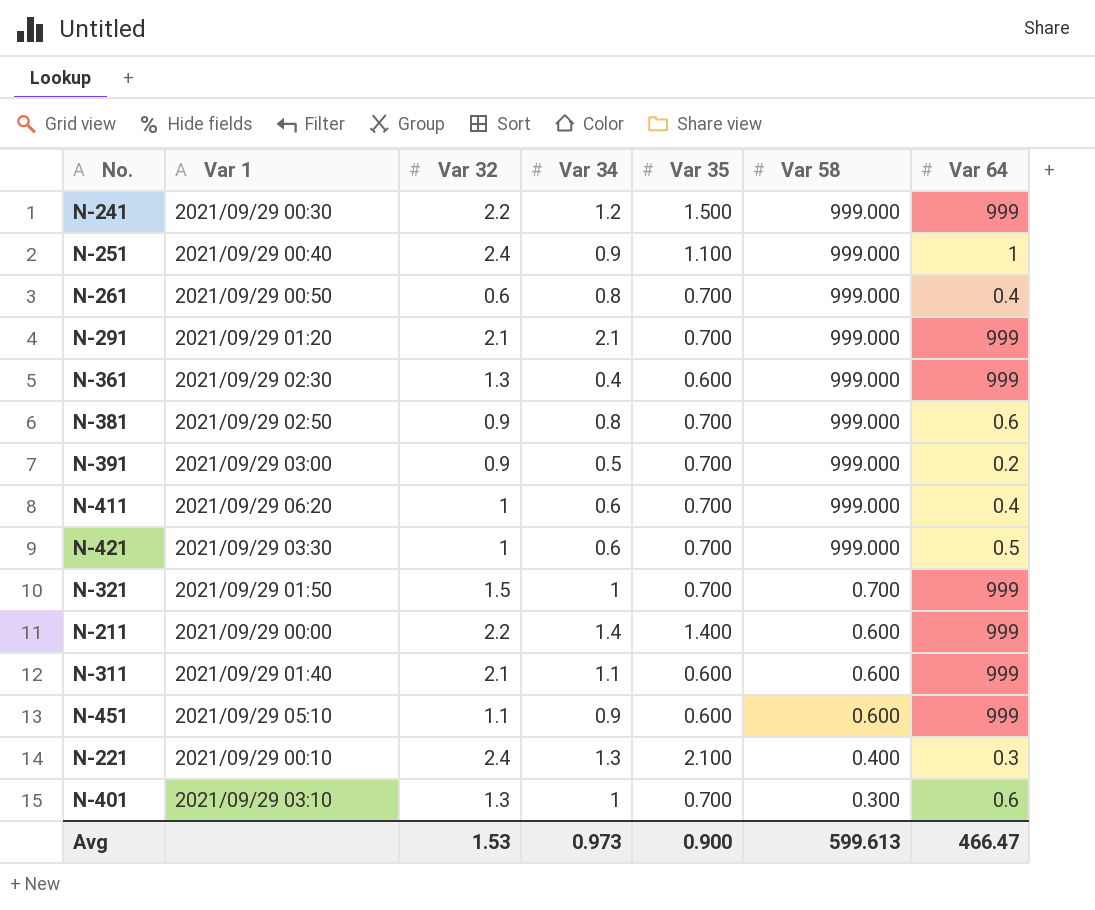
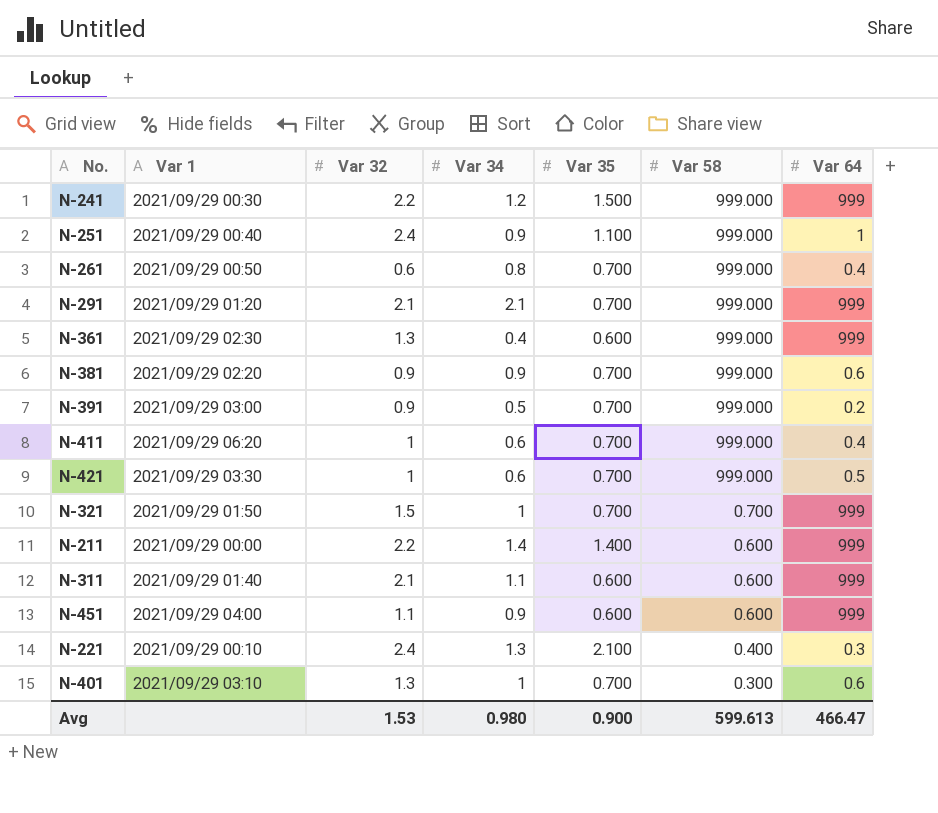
N-381 | Var 1: 2021/09/29 02:50 -> 2021/09/29 02:20
N-381 | Var 34: 0.8 -> 0.9
N-451 | Var 1: 2021/09/29 05:10 -> 2021/09/29 04:00
Avg | Var 34: 0.973 -> 0.980

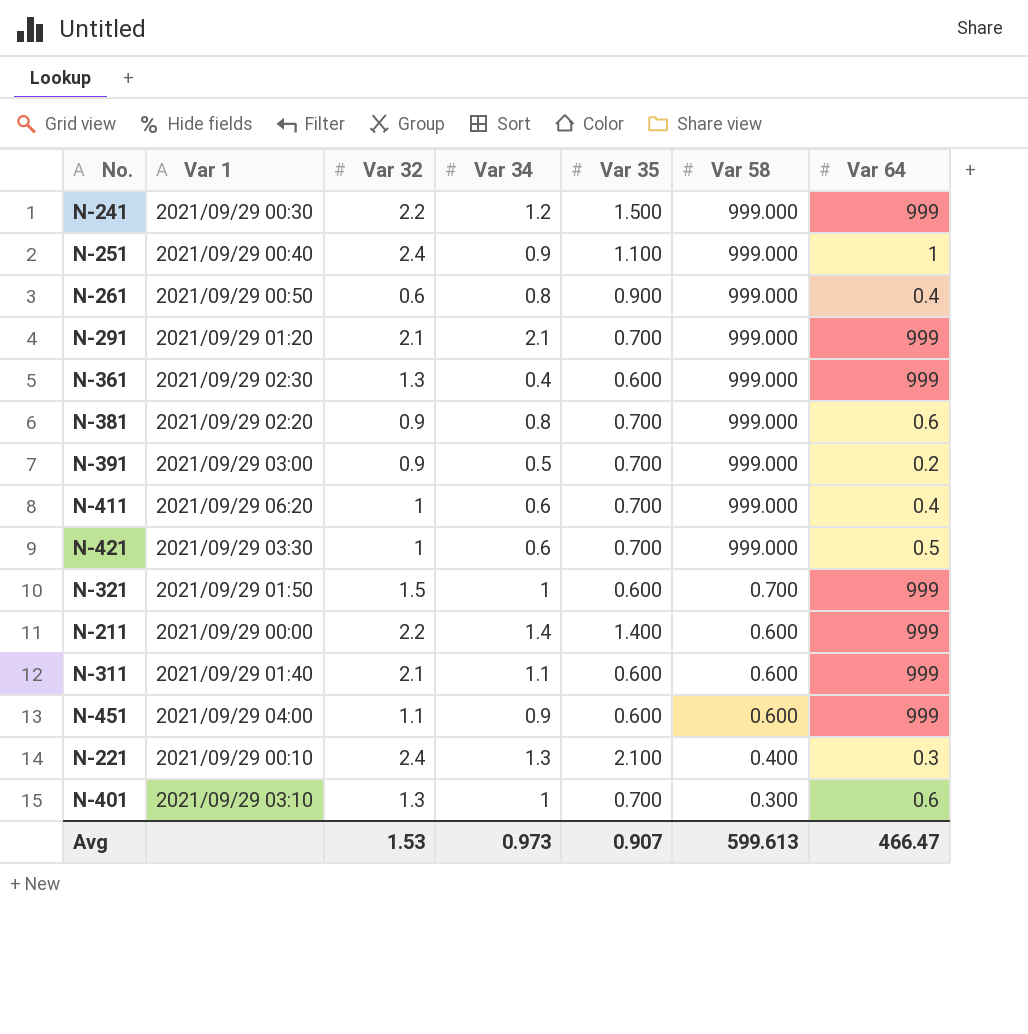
N-261 | Var 35: 0.700 -> 0.900
N-381 | Var 34: 0.9 -> 0.8
N-321 | Var 35: 0.700 -> 0.600
Avg | Var 34: 0.980 -> 0.973
Avg | Var 35: 0.900 -> 0.907

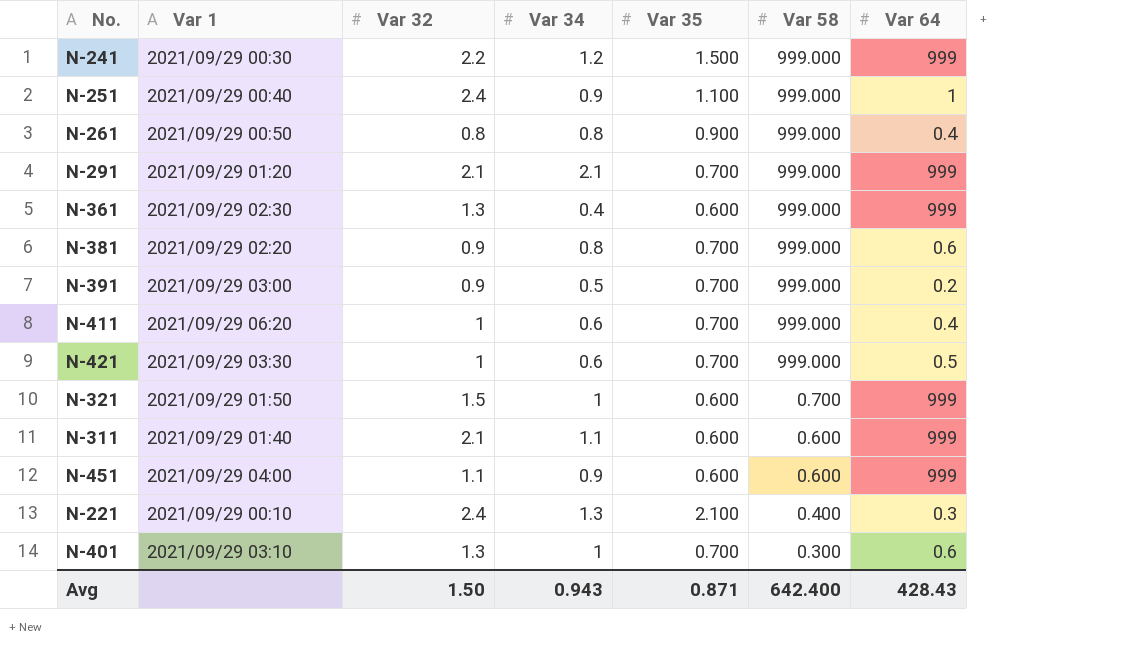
row N-211: 2021/09/29 00:00 | 2.2 | 1.4 | 1.400 | 0.600 | 999 -> none
N-261 | Var 32: 0.6 -> 0.8
Avg | Var 32: 1.53 -> 1.50
Avg | Var 34: 0.973 -> 0.943
Avg | Var 35: 0.907 -> 0.871
Avg | Var 58: 599.613 -> 642.400
Avg | Var 64: 466.47 -> 428.43

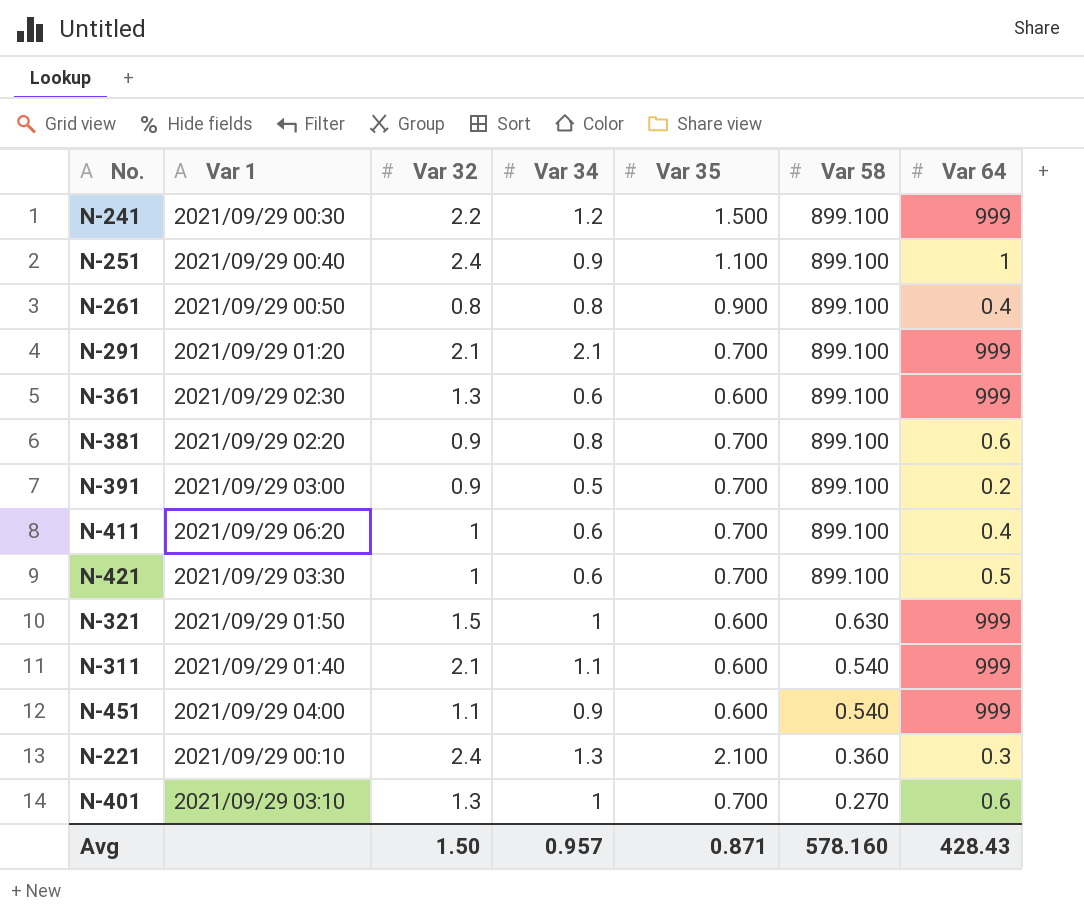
N-241 | Var 58: 999.000 -> 899.100
N-251 | Var 58: 999.000 -> 899.100
N-261 | Var 58: 999.000 -> 899.100
N-291 | Var 58: 999.000 -> 899.100
N-361 | Var 34: 0.4 -> 0.6
N-361 | Var 58: 999.000 -> 899.100
N-381 | Var 58: 999.000 -> 899.100
N-391 | Var 58: 999.000 -> 899.100
N-411 | Var 58: 999.000 -> 899.100
N-421 | Var 58: 999.000 -> 899.100
N-321 | Var 58: 0.700 -> 0.630
N-311 | Var 58: 0.600 -> 0.540
N-451 | Var 58: 0.600 -> 0.540
N-221 | Var 58: 0.400 -> 0.360
N-401 | Var 58: 0.300 -> 0.270
Avg | Var 34: 0.943 -> 0.957
Avg | Var 58: 642.400 -> 578.160

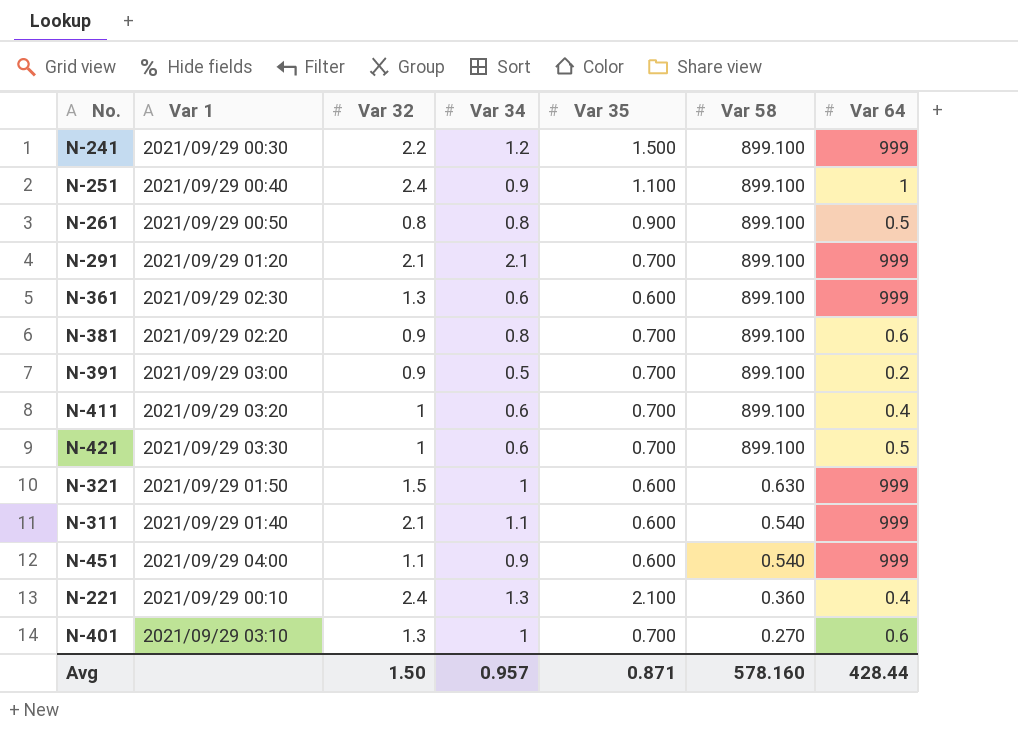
N-261 | Var 64: 0.4 -> 0.5
N-411 | Var 1: 2021/09/29 06:20 -> 2021/09/29 03:20
N-221 | Var 64: 0.3 -> 0.4
Avg | Var 64: 428.43 -> 428.44

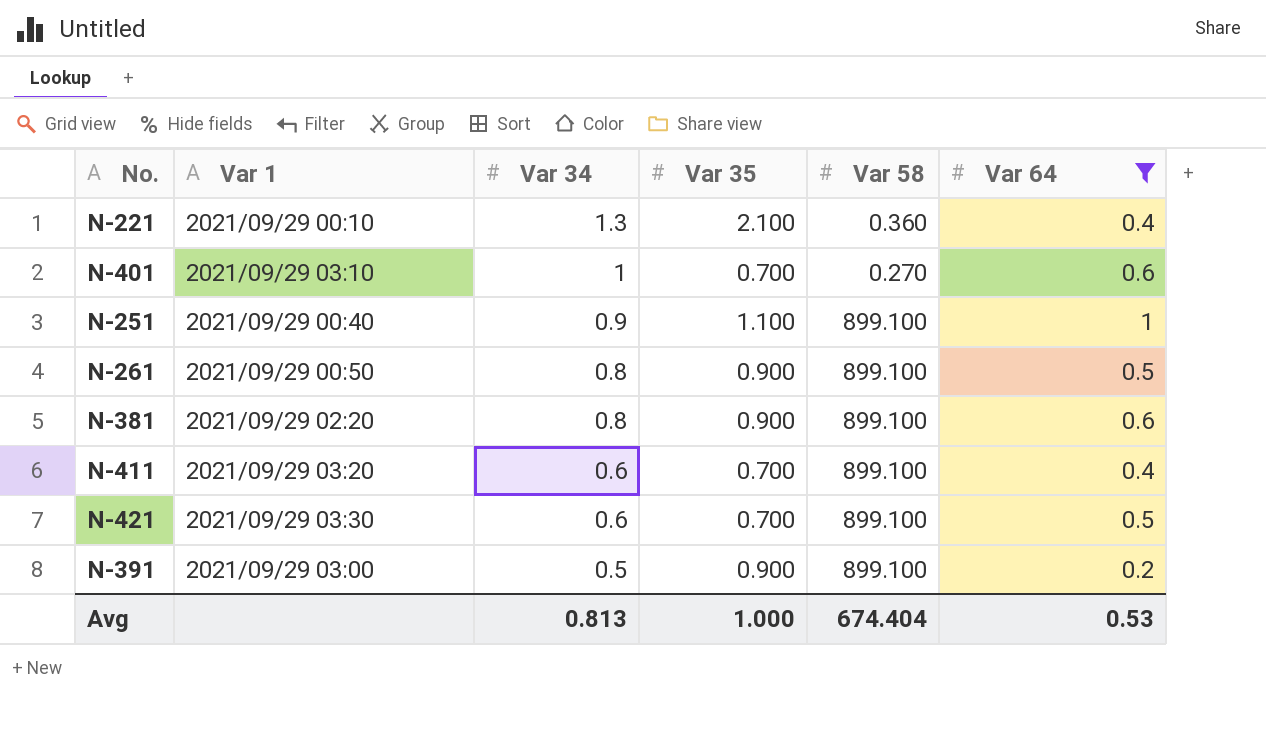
filter: none -> Var 64 != 999
row order: Var 58 descending -> Var 34 descending
column Var 32 | position: 3 -> none
N-381 | Var 35: 0.700 -> 0.900
N-391 | Var 35: 0.700 -> 0.900
Avg | Var 34: 0.957 -> 0.813
Avg | Var 35: 0.871 -> 1.000
Avg | Var 58: 578.160 -> 674.404
Avg | Var 64: 428.44 -> 0.53

